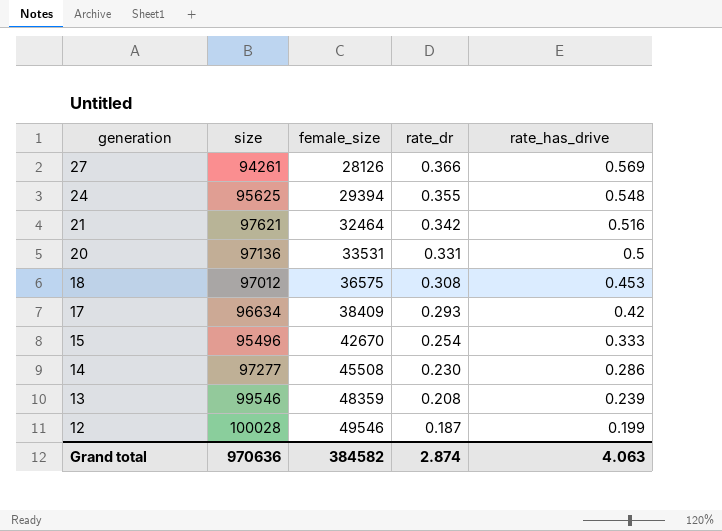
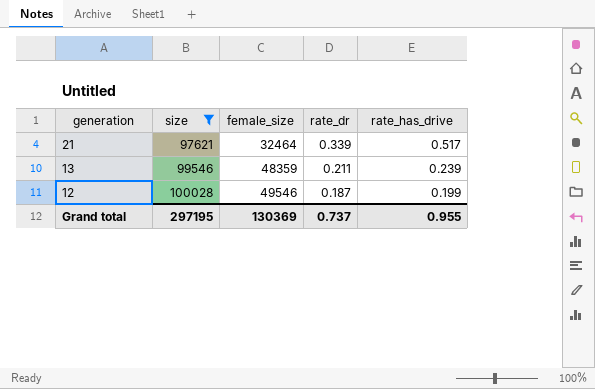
filter: none -> size >= 97621
21 | rate_dr: 0.342 -> 0.339
21 | rate_has_drive: 0.516 -> 0.517
13 | rate_dr: 0.208 -> 0.211
Grand total | size: 970636 -> 297195
Grand total | female_size: 384582 -> 130369
Grand total | rate_dr: 2.874 -> 0.737
Grand total | rate_has_drive: 4.063 -> 0.955

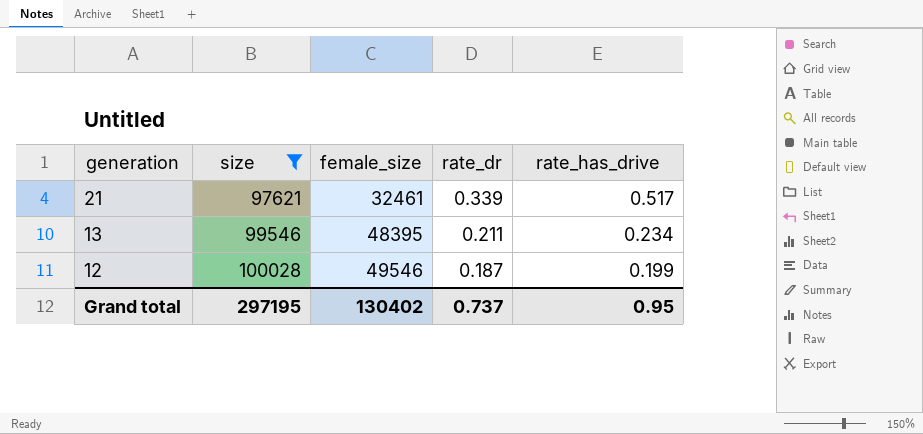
21 | female_size: 32464 -> 32461
13 | female_size: 48359 -> 48395
13 | rate_has_drive: 0.239 -> 0.234
Grand total | female_size: 130369 -> 130402
Grand total | rate_has_drive: 0.955 -> 0.95

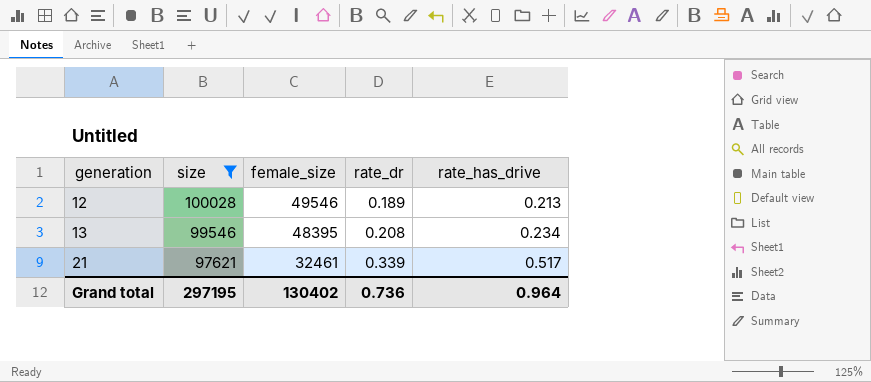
row order: generation descending -> generation ascending
12 | rate_dr: 0.187 -> 0.189
12 | rate_has_drive: 0.199 -> 0.213
13 | rate_dr: 0.211 -> 0.208
Grand total | rate_dr: 0.737 -> 0.736
Grand total | rate_has_drive: 0.95 -> 0.964

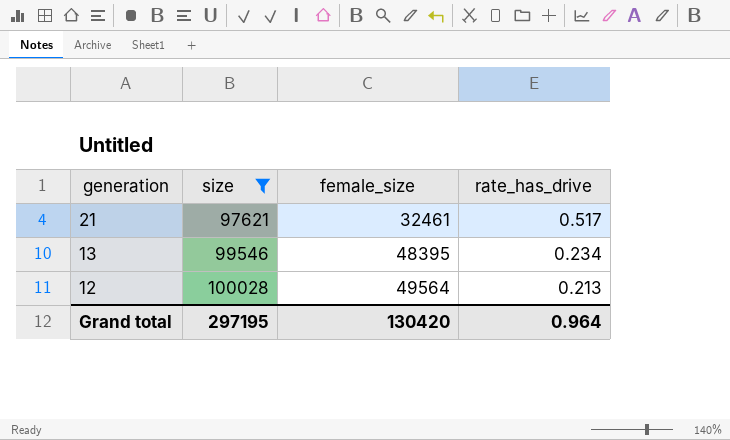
row order: generation ascending -> generation descending
column rate_dr | position: 4 -> none
12 | female_size: 49546 -> 49564
Grand total | female_size: 130402 -> 130420

